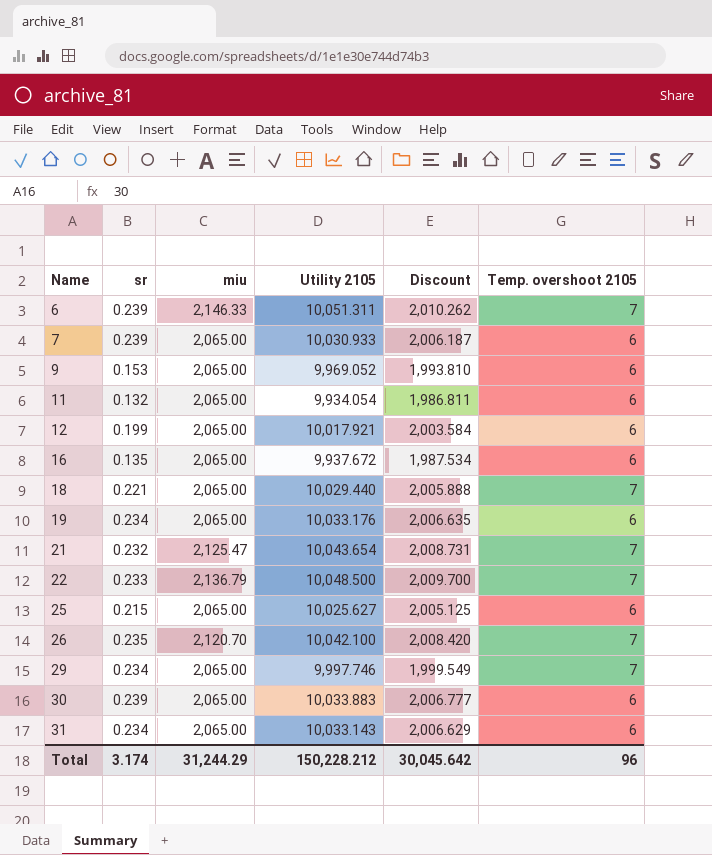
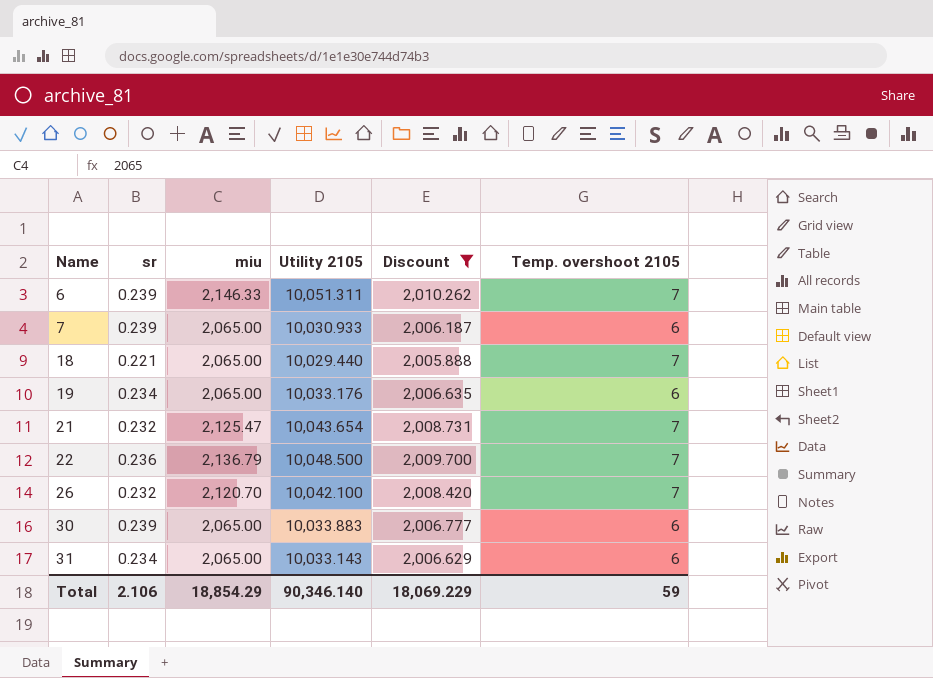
filter: none -> Discount >= 2,005.888
22 | sr: 0.233 -> 0.236
26 | sr: 0.235 -> 0.232
Total | sr: 3.174 -> 2.106
Total | miu: 31,244.29 -> 18,854.29
Total | Utility 2105: 150,228.212 -> 90,346.140
Total | Discount: 30,045.642 -> 18,069.229
Total | Temp. overshoot 2105: 96 -> 59

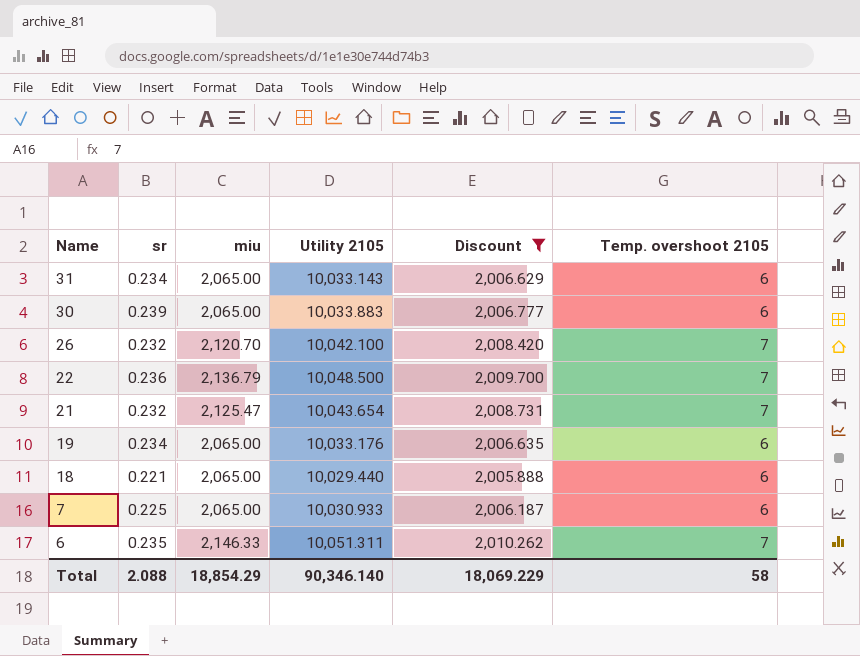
row order: Name ascending -> Name descending
18 | Temp. overshoot 2105: 7 -> 6
7 | sr: 0.239 -> 0.225
6 | sr: 0.239 -> 0.235
Total | sr: 2.106 -> 2.088
Total | Temp. overshoot 2105: 59 -> 58

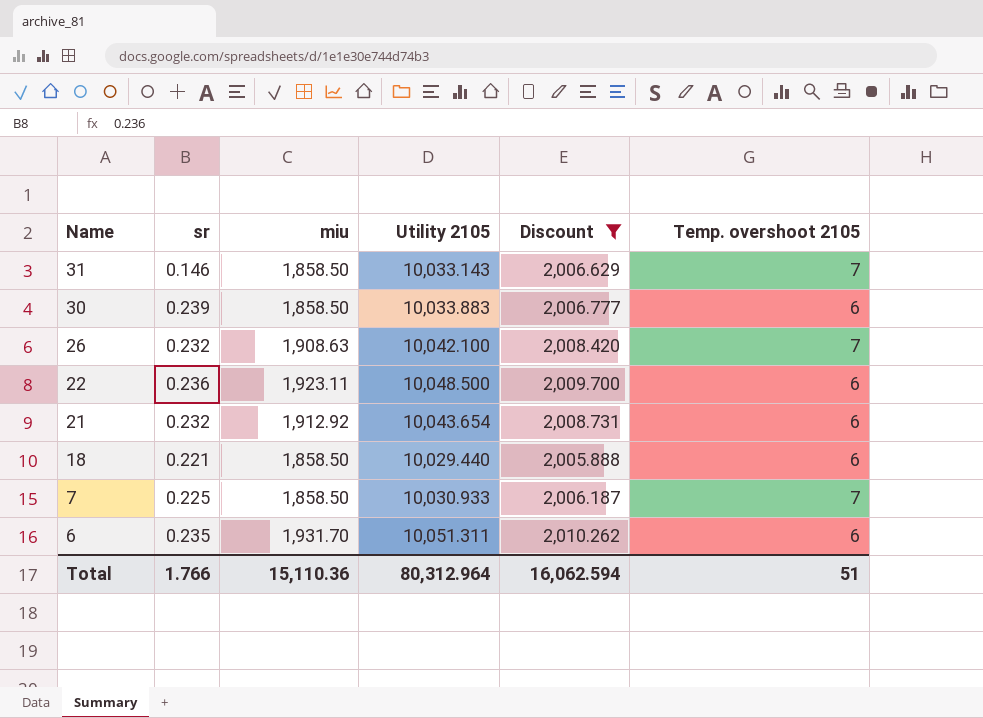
row 19: 0.234 | 2,065.00 | 10,033.176 | 2,006.635 | 6 -> none
31 | sr: 0.234 -> 0.146
31 | miu: 2,065.00 -> 1,858.50
31 | Temp. overshoot 2105: 6 -> 7
30 | miu: 2,065.00 -> 1,858.50
26 | miu: 2,120.70 -> 1,908.63
22 | miu: 2,136.79 -> 1,923.11
22 | Temp. overshoot 2105: 7 -> 6
21 | miu: 2,125.47 -> 1,912.92
21 | Temp. overshoot 2105: 7 -> 6
18 | miu: 2,065.00 -> 1,858.50
7 | miu: 2,065.00 -> 1,858.50
7 | Temp. overshoot 2105: 6 -> 7
6 | miu: 2,146.33 -> 1,931.70
6 | Temp. overshoot 2105: 7 -> 6
Total | sr: 2.088 -> 1.766
Total | miu: 18,854.29 -> 15,110.36
Total | Utility 2105: 90,346.140 -> 80,312.964
Total | Discount: 18,069.229 -> 16,062.594
Total | Temp. overshoot 2105: 58 -> 51

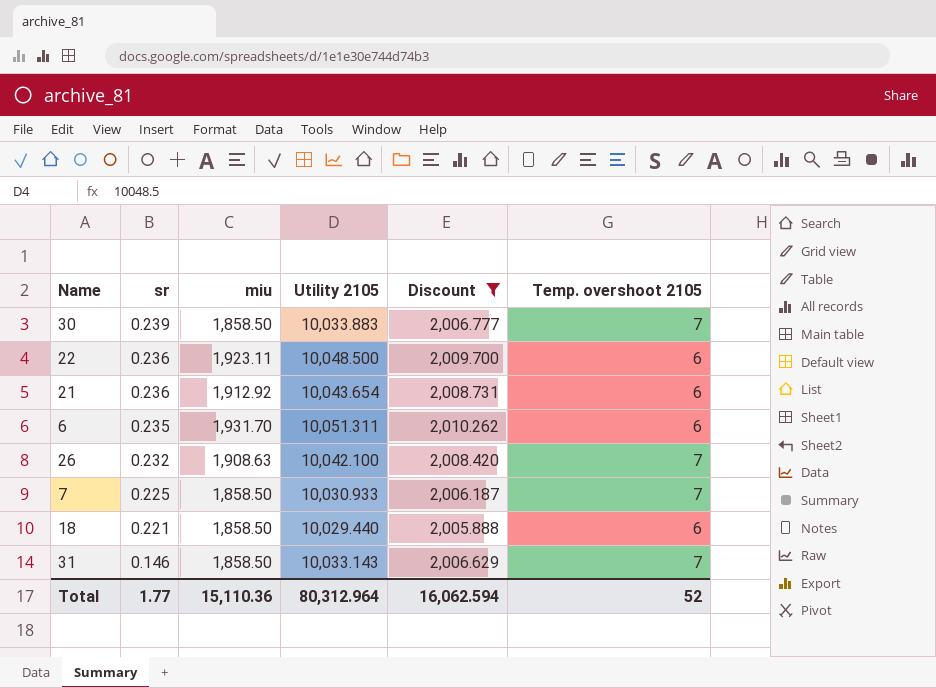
row order: Name descending -> sr descending
30 | Temp. overshoot 2105: 6 -> 7
21 | sr: 0.232 -> 0.236
Total | sr: 1.766 -> 1.77
Total | Temp. overshoot 2105: 51 -> 52

